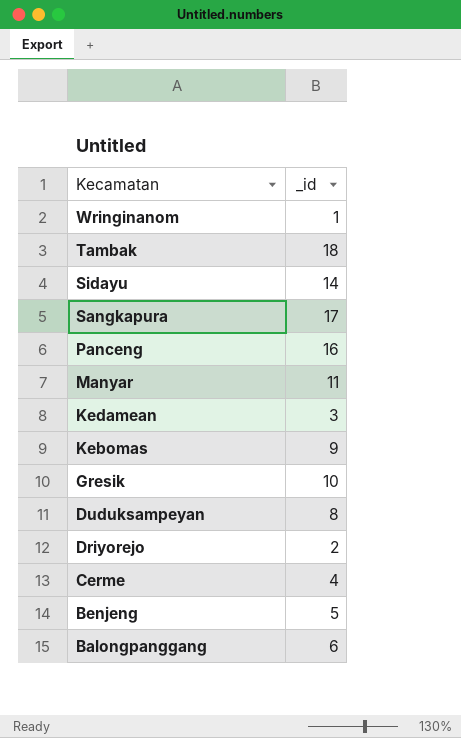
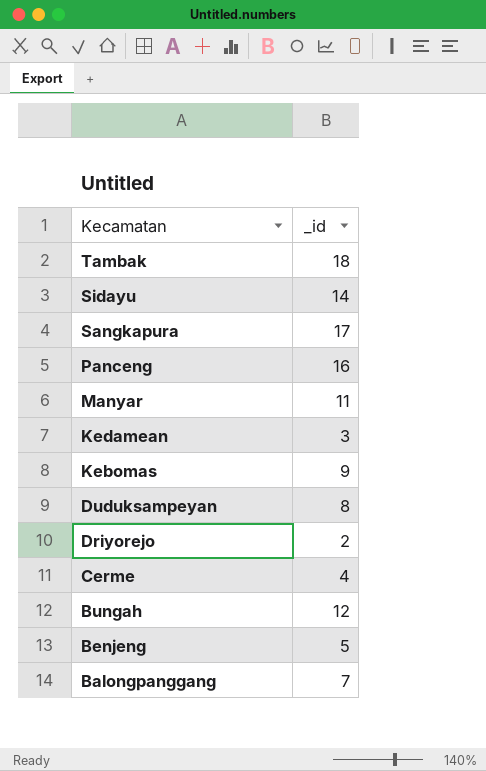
row Wringinanom: 1 -> none
row Gresik: 10 -> none
row Bungah: none -> 12
Balongpanggang | _id: 6 -> 7

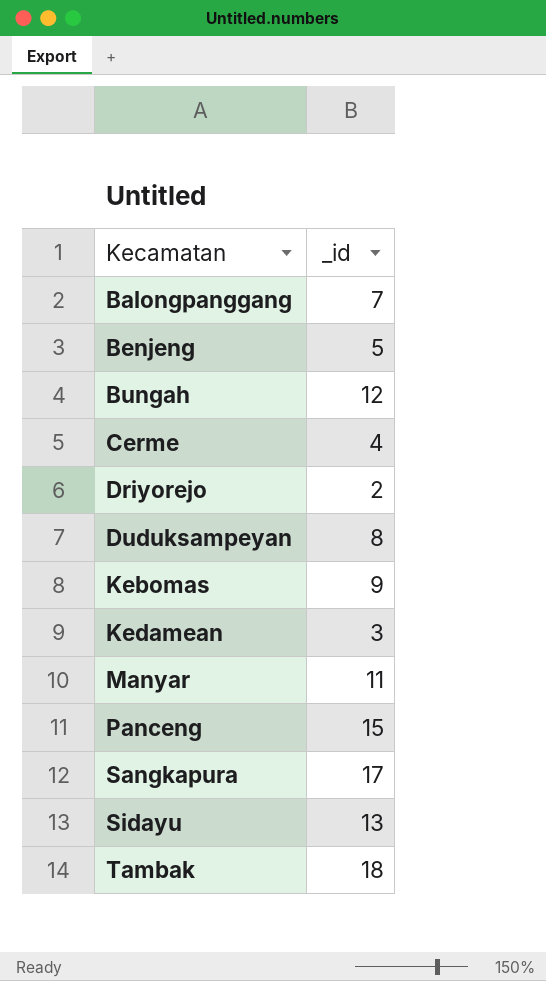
row order: Kecamatan descending -> Kecamatan ascending
Panceng | _id: 16 -> 15
Sidayu | _id: 14 -> 13

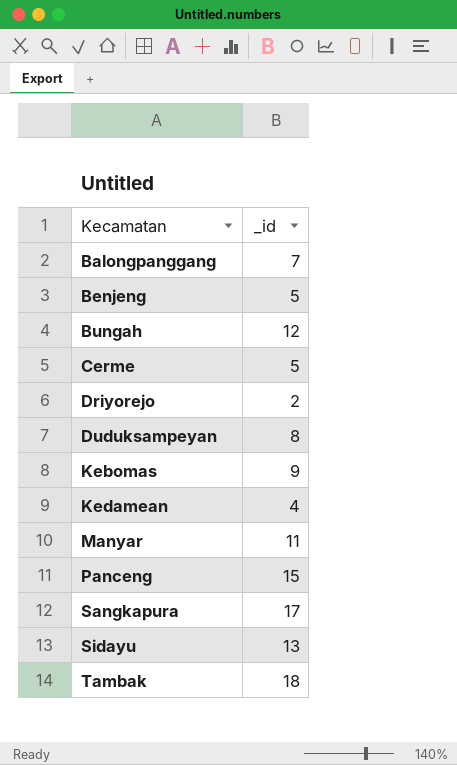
Cerme | _id: 4 -> 5
Kedamean | _id: 3 -> 4

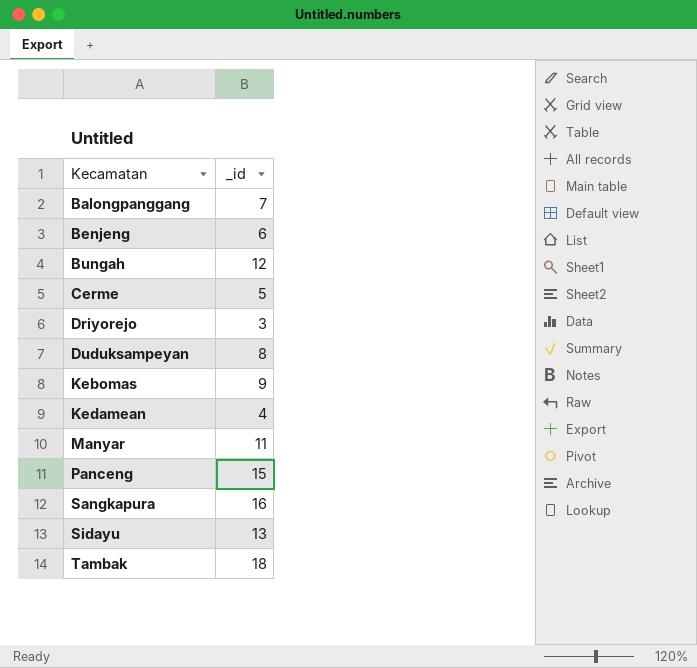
Benjeng | _id: 5 -> 6
Driyorejo | _id: 2 -> 3
Sangkapura | _id: 17 -> 16

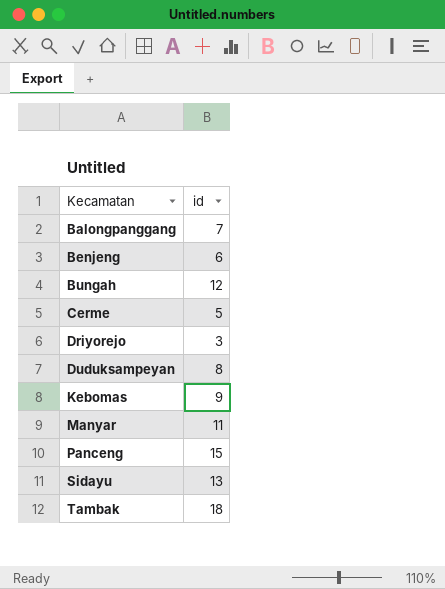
column name: _id -> id
row Kedamean: 4 -> none
row Sangkapura: 16 -> none

